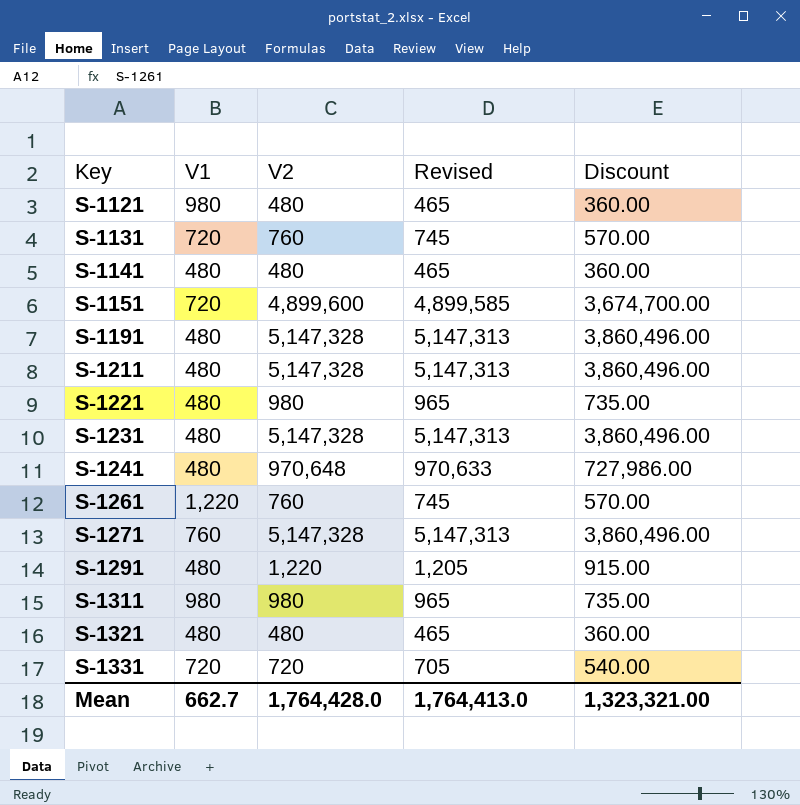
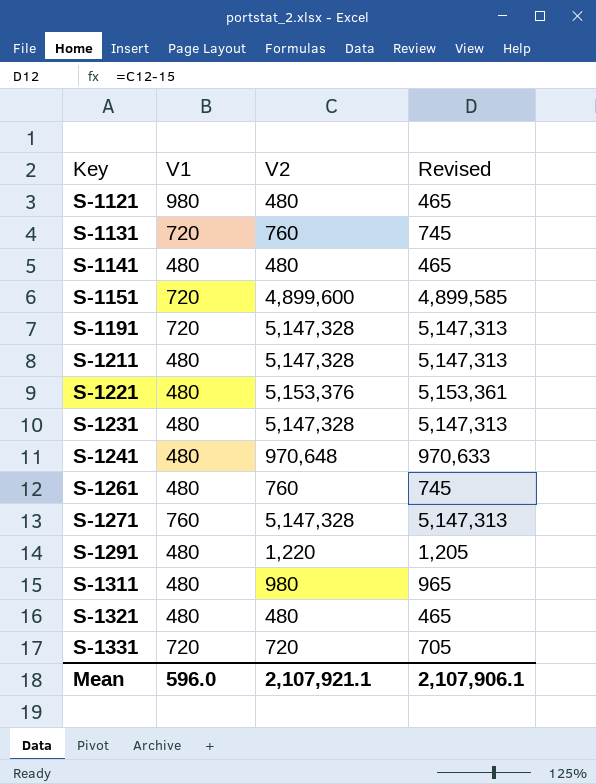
column Discount | formula: [V2] * 0.75 -> none
S-1191 | V1: 480 -> 720
S-1221 | V2: 980 -> 5,153,376
S-1221 | Revised: 965 -> 5,153,361
S-1261 | V1: 1,220 -> 480
S-1311 | V1: 980 -> 480
Mean | V1: 662.7 -> 596.0
Mean | V2: 1,764,428.0 -> 2,107,921.1
Mean | Revised: 1,764,413.0 -> 2,107,906.1

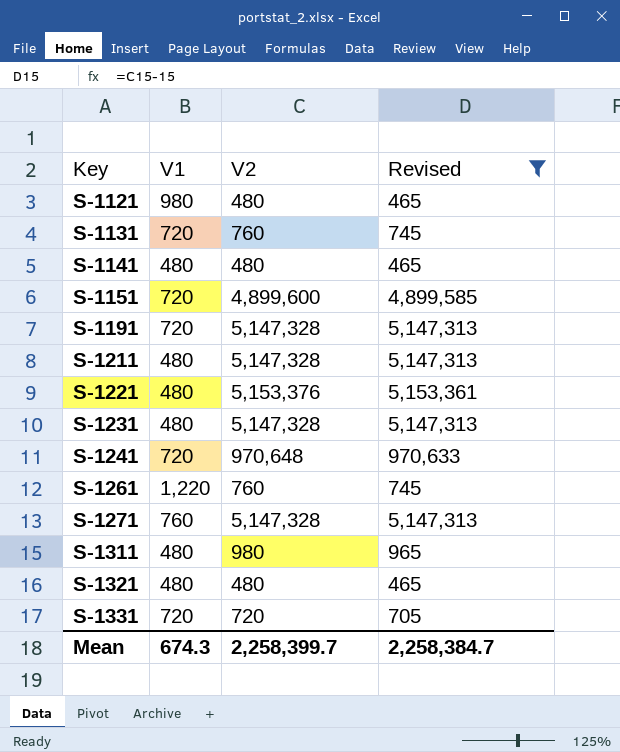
filter: none -> Revised != 1,205
S-1241 | V1: 480 -> 720
S-1261 | V1: 480 -> 1,220
Mean | V1: 596.0 -> 674.3
Mean | V2: 2,107,921.1 -> 2,258,399.7
Mean | Revised: 2,107,906.1 -> 2,258,384.7

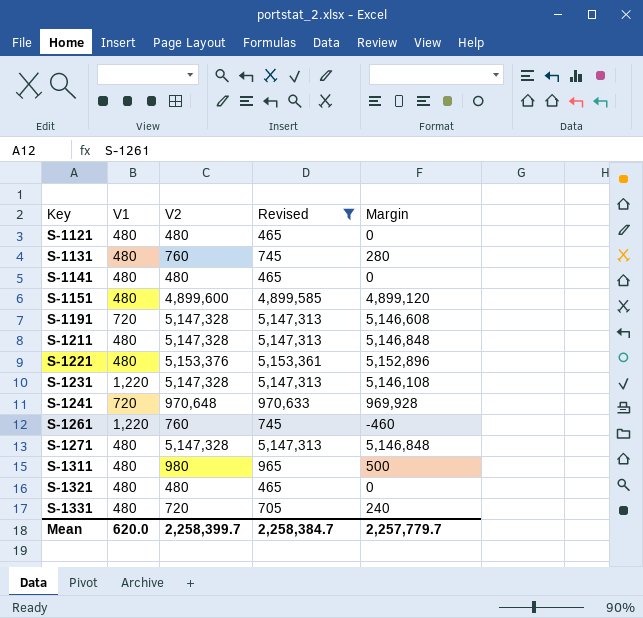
column Margin | formula: none -> [V2] - [V1]
S-1121 | V1: 980 -> 480
S-1131 | V1: 720 -> 480
S-1151 | V1: 720 -> 480
S-1231 | V1: 480 -> 1,220
S-1271 | V1: 760 -> 480
S-1331 | V1: 720 -> 480
Mean | V1: 674.3 -> 620.0

